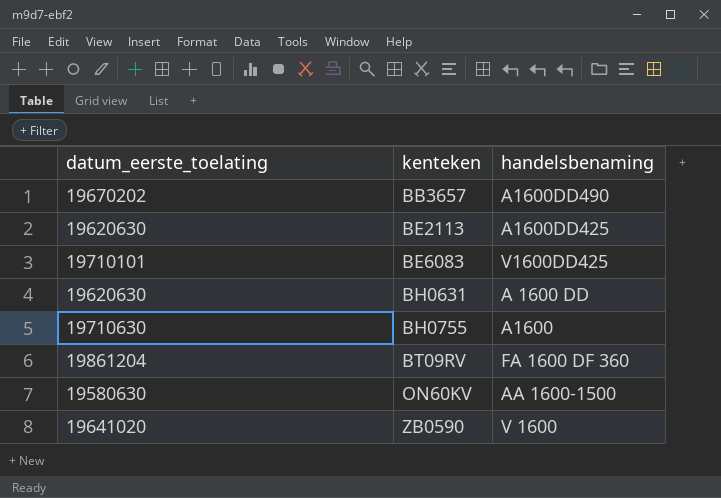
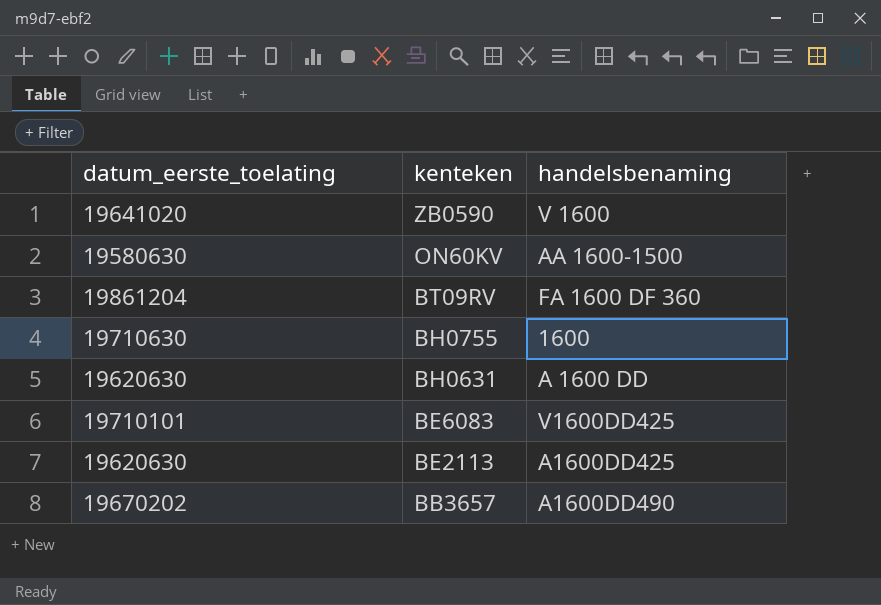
row order: kenteken ascending -> kenteken descending
BH0755 | handelsbenaming: A1600 -> 1600

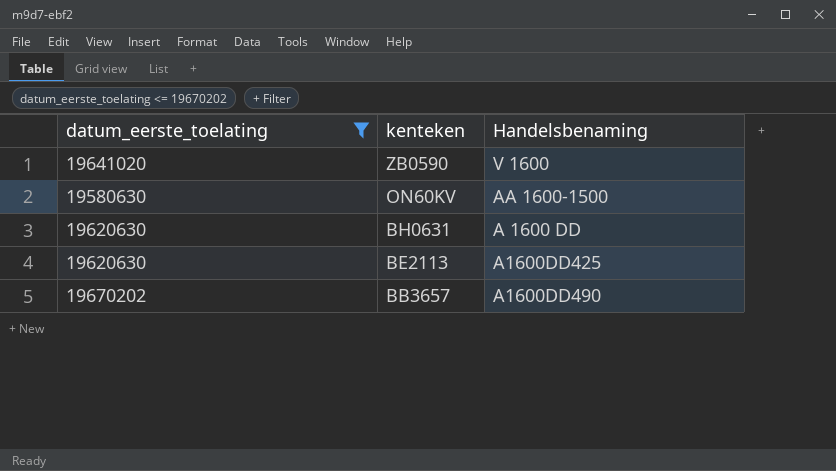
filter: none -> datum_eerste_toelating <= 19670202
column name: handelsbenaming -> Handelsbenaming

